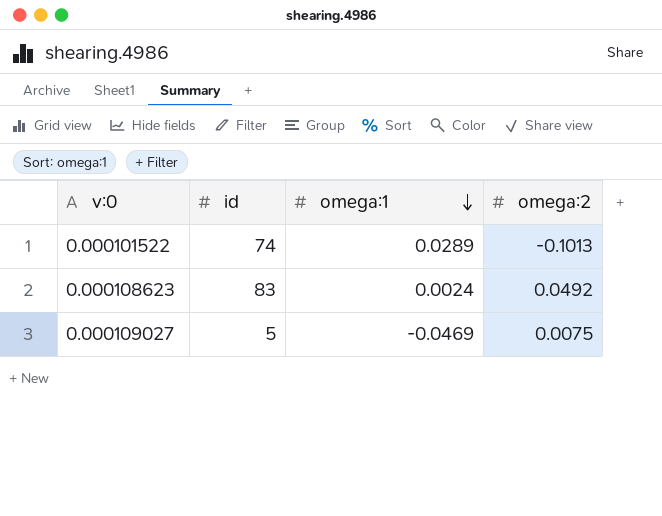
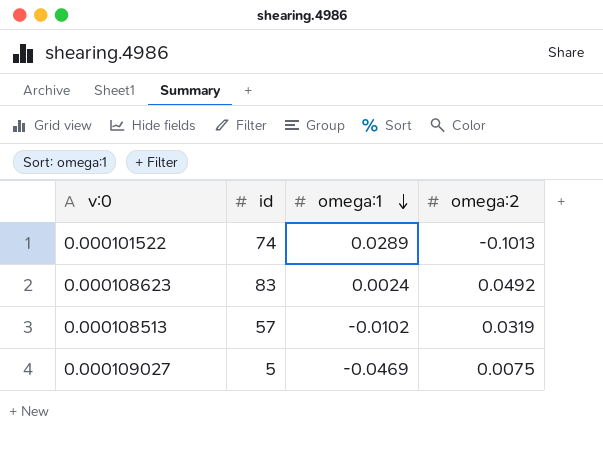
row 0.000108513: none -> 57 | -0.0102 | 0.0319

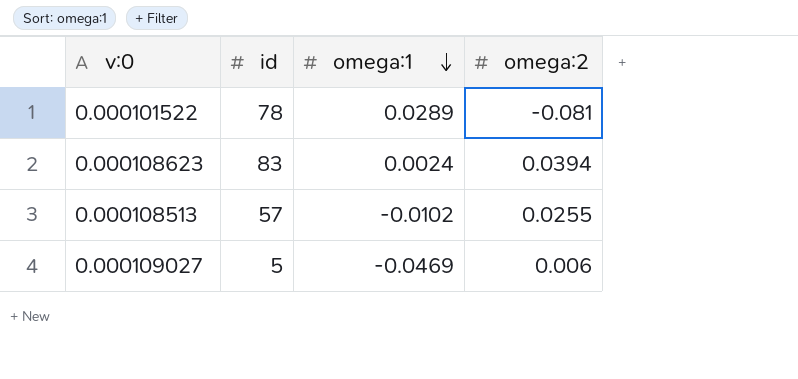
0.000101522 | id: 74 -> 78
0.000101522 | omega:2: -0.1013 -> -0.081
0.000108623 | omega:2: 0.0492 -> 0.0394
0.000108513 | omega:2: 0.0319 -> 0.0255
0.000109027 | omega:2: 0.0075 -> 0.006

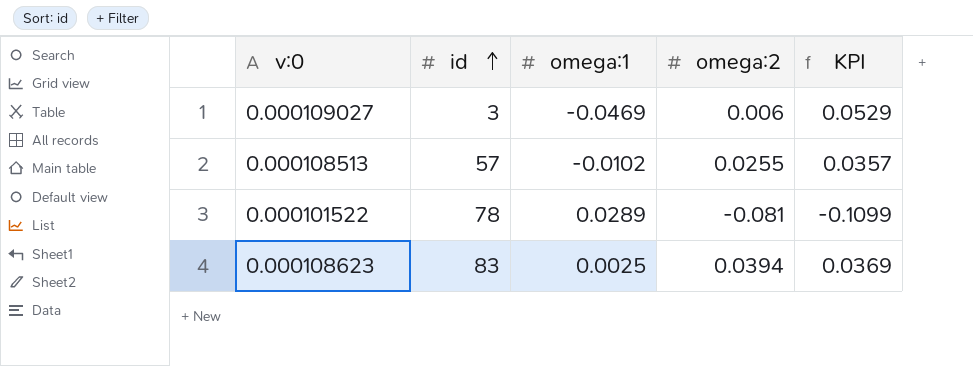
row order: omega:1 descending -> id ascending
column KPI | formula: none -> [omega:2] - [omega:1]
0.000109027 | id: 5 -> 3
0.000108623 | omega:1: 0.0024 -> 0.0025

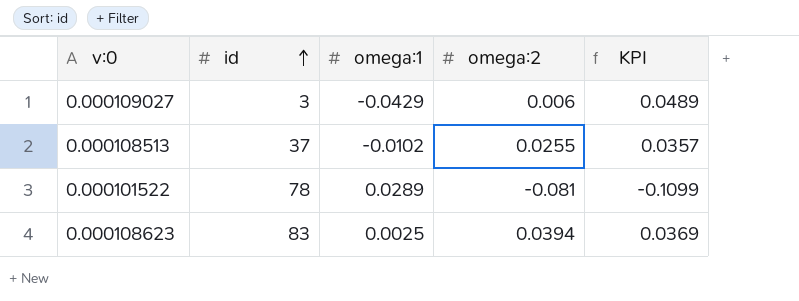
0.000109027 | omega:1: -0.0469 -> -0.0429
0.000109027 | KPI: 0.0529 -> 0.0489
0.000108513 | id: 57 -> 37

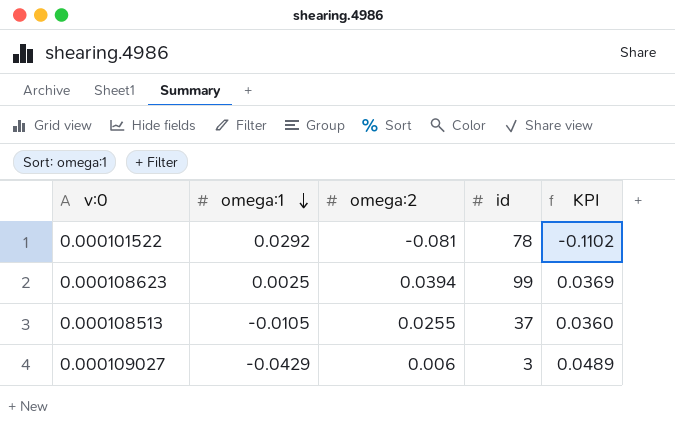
row order: id ascending -> omega:1 descending
column id | position: 2 -> 4
0.000101522 | omega:1: 0.0289 -> 0.0292
0.000101522 | KPI: -0.1099 -> -0.1102
0.000108623 | id: 83 -> 99
0.000108513 | omega:1: -0.0102 -> -0.0105
0.000108513 | KPI: 0.0357 -> 0.0360

